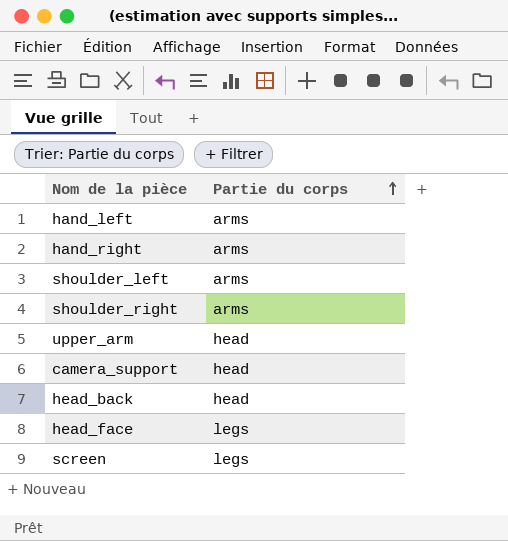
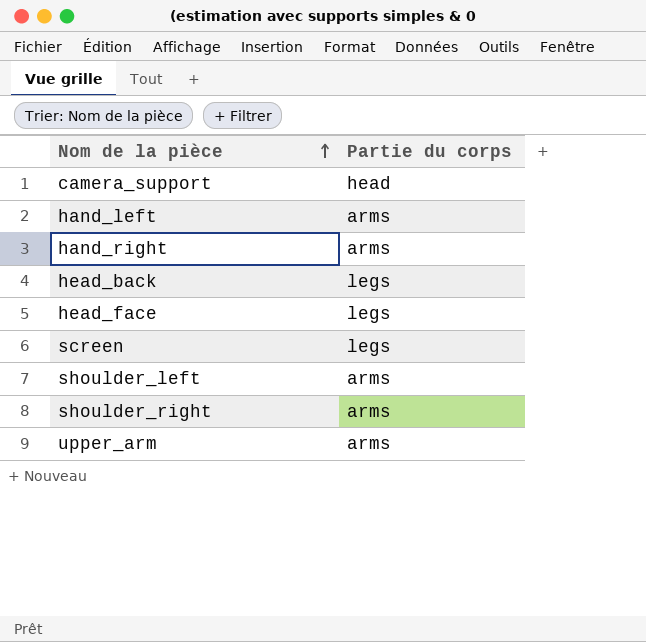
row order: Partie du corps ascending -> Nom de la pièce ascending
head_back | Partie du corps: head -> legs
upper_arm | Partie du corps: head -> arms

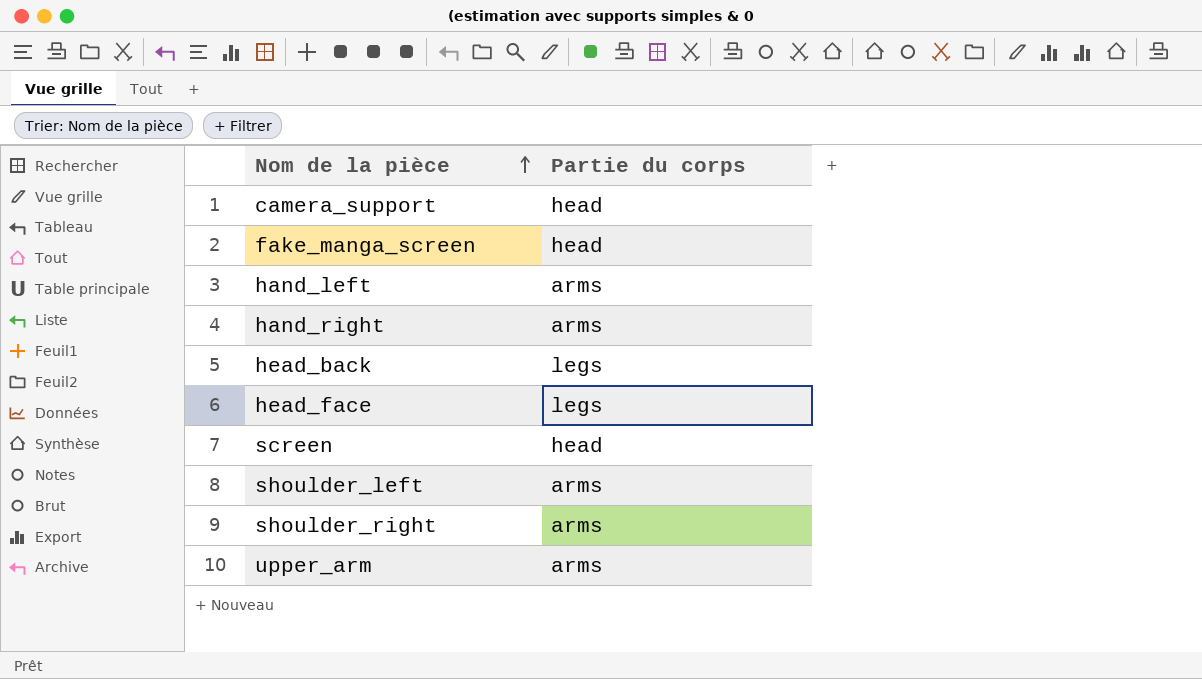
row fake_manga_screen: none -> head
screen | Partie du corps: legs -> head

